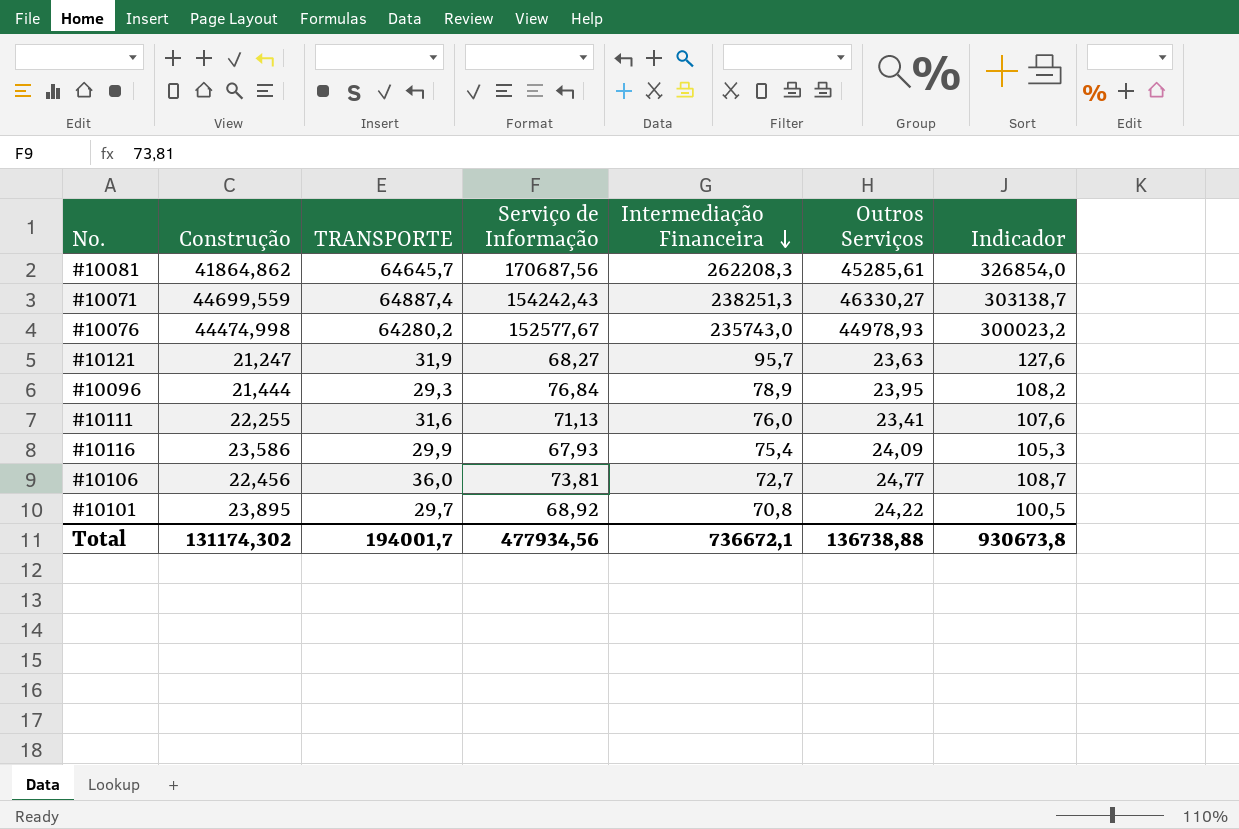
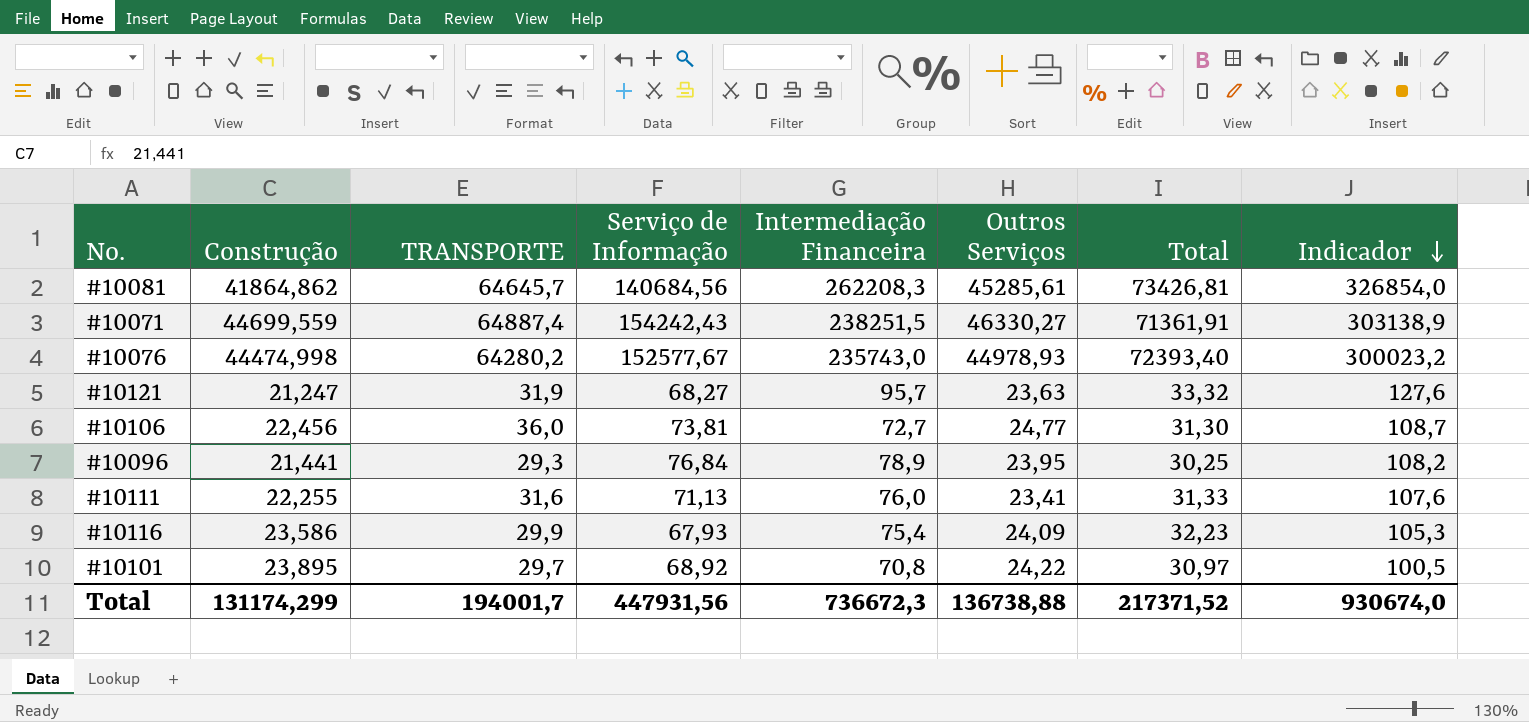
row order: Intermediação Financeira descending -> Indicador descending
column Total | position: none -> 7
#10081 | Serviço de Informação: 170687,56 -> 140684,56
#10071 | Intermediação Financeira: 238251,3 -> 238251,5
#10071 | Indicador: 303138,7 -> 303138,9
#10096 | Construção: 21,444 -> 21,441
Total | Construção: 131174,302 -> 131174,299
Total | Serviço de Informação: 477934,56 -> 447931,56
Total | Intermediação Financeira: 736672,1 -> 736672,3
Total | Indicador: 930673,8 -> 930674,0

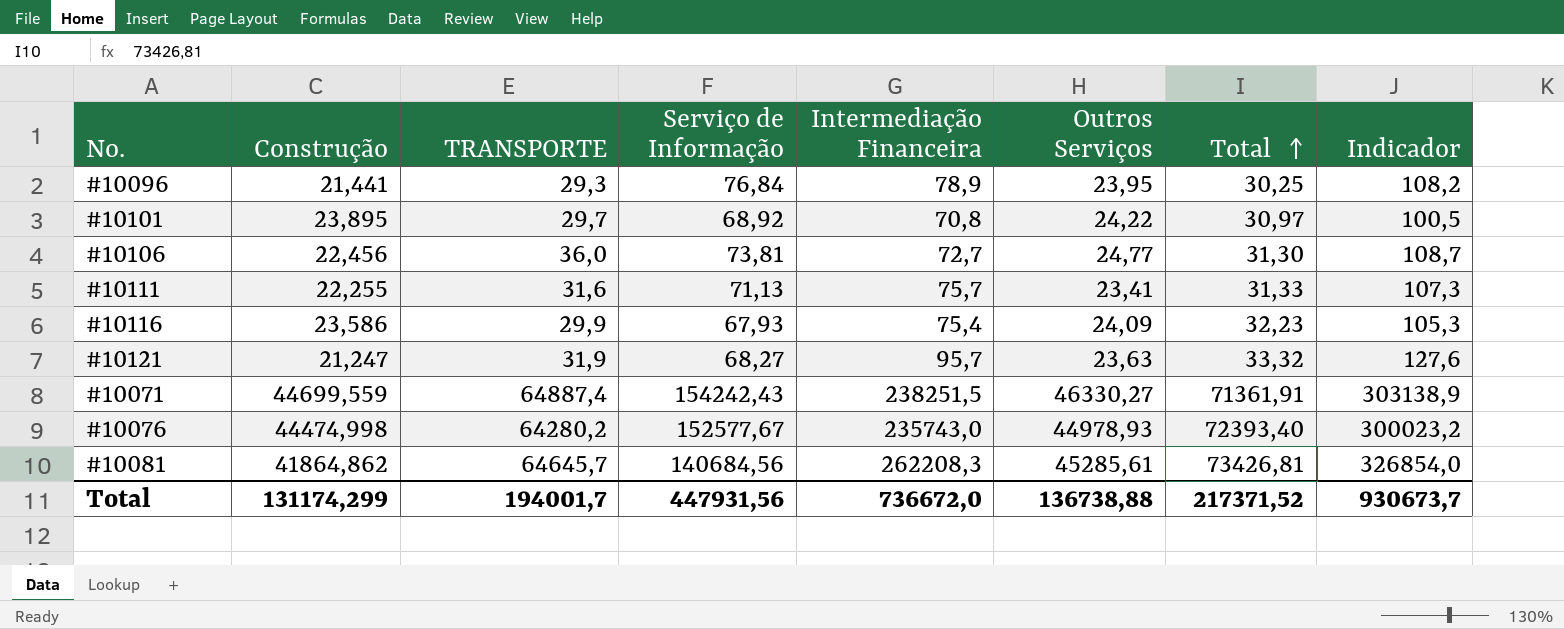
row order: Indicador descending -> Total ascending
#10111 | Intermediação Financeira: 76,0 -> 75,7
#10111 | Indicador: 107,6 -> 107,3
Total | Intermediação Financeira: 736672,3 -> 736672,0
Total | Indicador: 930674,0 -> 930673,7

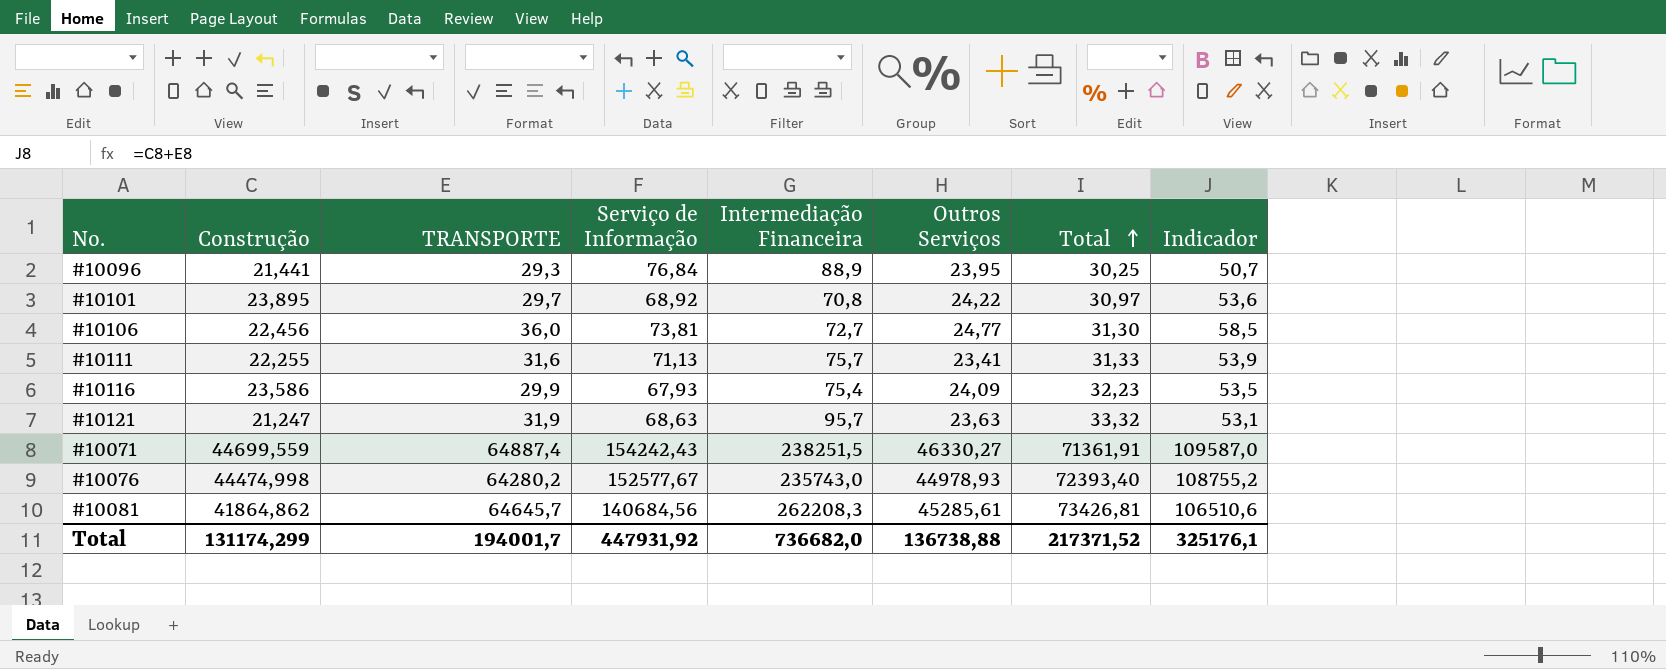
column Indicador | formula: [TRANSPORTE] + [Intermediação Financeira] -> [Construção] + [TRANSPORTE]
#10096 | Intermediação Financeira: 78,9 -> 88,9
#10121 | Serviço de Informação: 68,27 -> 68,63
Total | Serviço de Informação: 447931,56 -> 447931,92
Total | Intermediação Financeira: 736672,0 -> 736682,0
Total | Indicador: 930673,7 -> 325176,1

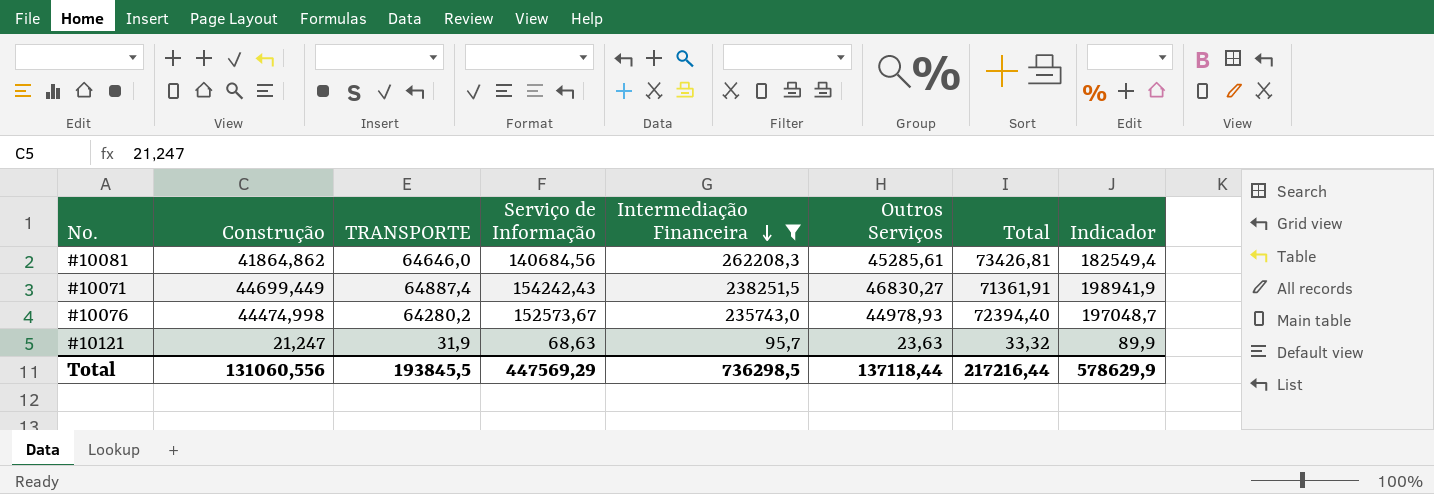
filter: none -> Intermediação Financeira >= 95,7
row order: Total ascending -> Intermediação Financeira descending
column Indicador | formula: [Construção] + [TRANSPORTE] -> [Construção] + [Serviço de Informação]
#10081 | TRANSPORTE: 64645,7 -> 64646,0
#10071 | Construção: 44699,559 -> 44699,449
#10071 | Outros Serviços: 46330,27 -> 46830,27
#10076 | Serviço de Informação: 152577,67 -> 152573,67
#10076 | Total: 72393,40 -> 72394,40
Total | Construção: 131174,299 -> 131060,556
Total | TRANSPORTE: 194001,7 -> 193845,5
Total | Serviço de Informação: 447931,92 -> 447569,29
Total | Intermediação Financeira: 736682,0 -> 736298,5
Total | Outros Serviços: 136738,88 -> 137118,44
Total | Total: 217371,52 -> 217216,44
Total | Indicador: 325176,1 -> 578629,9

